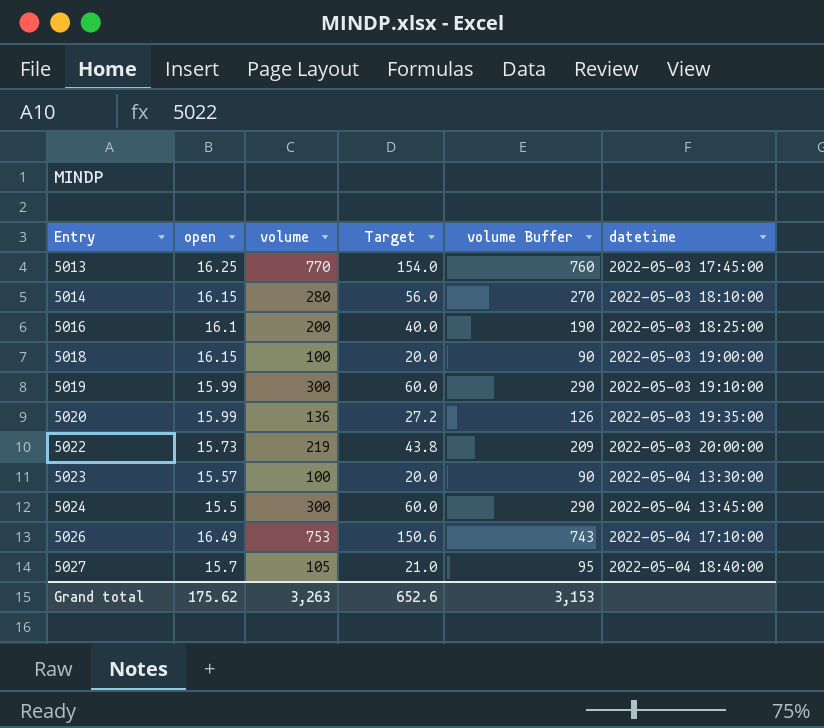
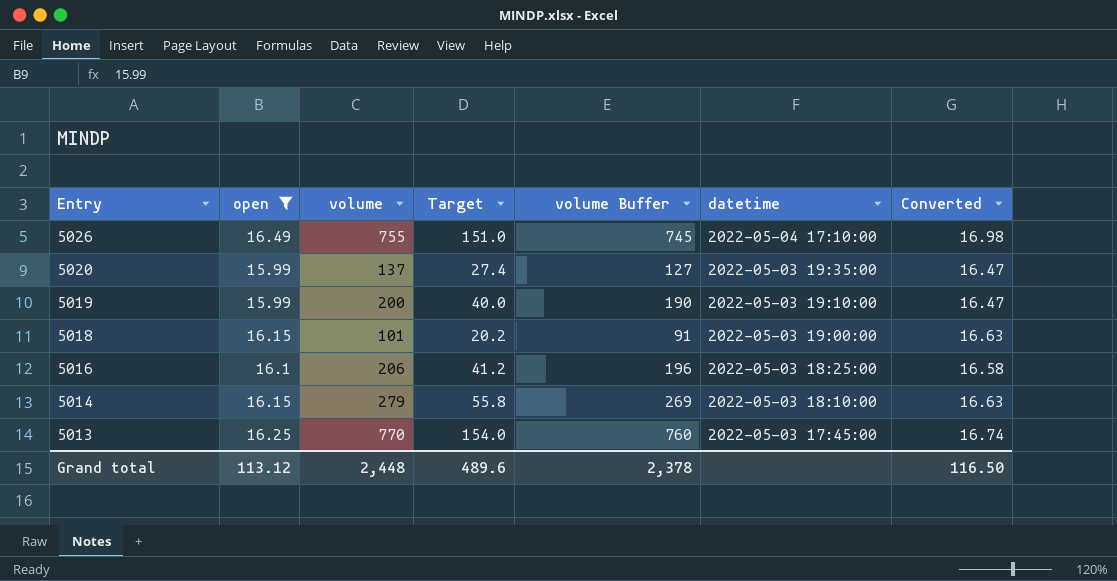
filter: none -> open >= 15.99
row order: Entry ascending -> Entry descending
column Converted | formula: none -> [open] * 1.03
5026 | volume: 753 -> 755
5026 | Target: 150.6 -> 151.0
5026 | volume Buffer: 743 -> 745
5020 | volume: 136 -> 137
5020 | Target: 27.2 -> 27.4
5020 | volume Buffer: 126 -> 127
5019 | volume: 300 -> 200
5019 | Target: 60.0 -> 40.0
5019 | volume Buffer: 290 -> 190
5018 | volume: 100 -> 101
5018 | Target: 20.0 -> 20.2
5018 | volume Buffer: 90 -> 91
5016 | volume: 200 -> 206
5016 | Target: 40.0 -> 41.2
5016 | volume Buffer: 190 -> 196
5014 | volume: 280 -> 279
5014 | Target: 56.0 -> 55.8
5014 | volume Buffer: 270 -> 269
Grand total | open: 175.62 -> 113.12
Grand total | volume: 3,263 -> 2,448
Grand total | Target: 652.6 -> 489.6
Grand total | volume Buffer: 3,153 -> 2,378

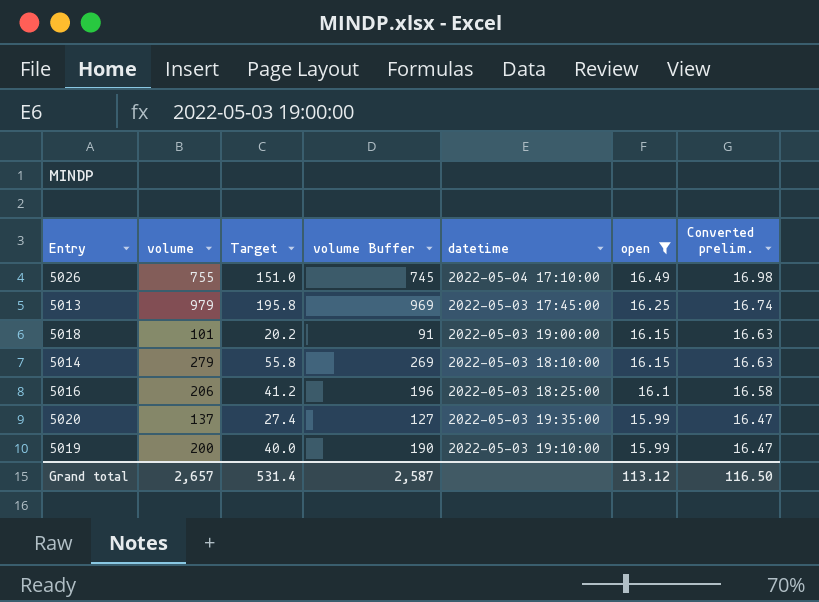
row order: Entry descending -> open descending
column open | position: 2 -> 6
column name: Converted -> Converted prelim.
5013 | volume: 770 -> 979
5013 | Target: 154.0 -> 195.8
5013 | volume Buffer: 760 -> 969
Grand total | volume: 2,448 -> 2,657
Grand total | Target: 489.6 -> 531.4
Grand total | volume Buffer: 2,378 -> 2,587

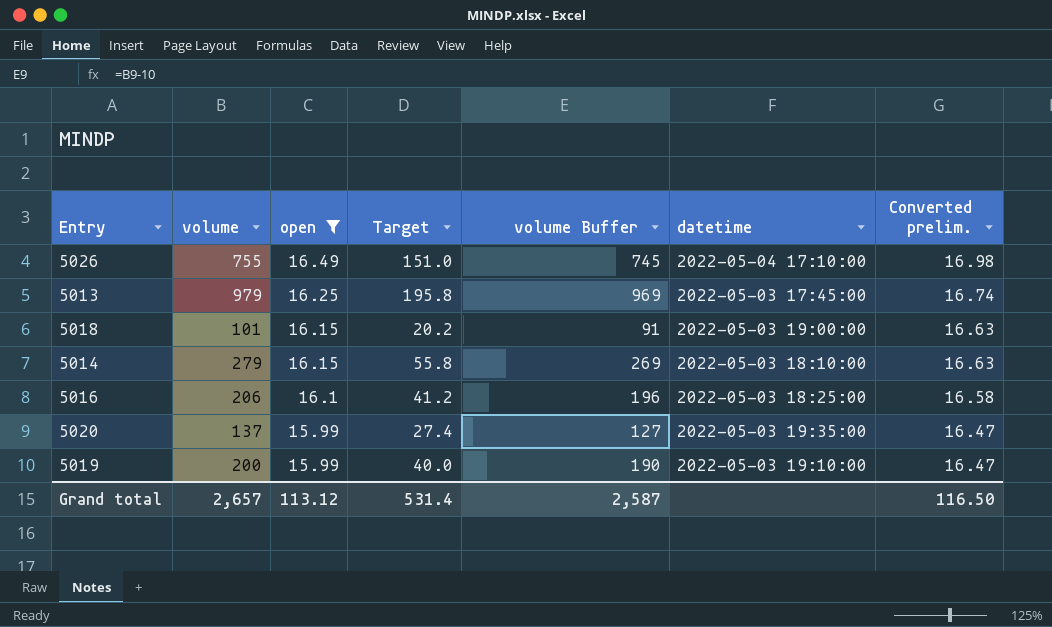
column open | position: 6 -> 3

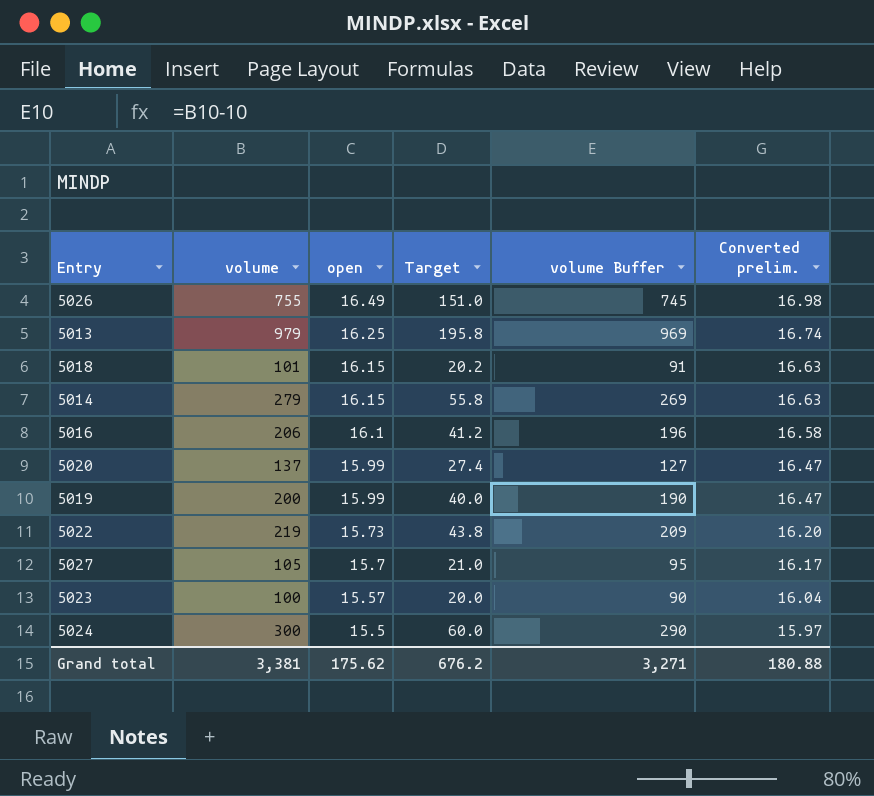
filter: open >= 15.99 -> none
column datetime | position: 6 -> none
Grand total | volume: 2,657 -> 3,381
Grand total | open: 113.12 -> 175.62
Grand total | Target: 531.4 -> 676.2
Grand total | volume Buffer: 2,587 -> 3,271
Grand total | Converted prelim.: 116.50 -> 180.88

